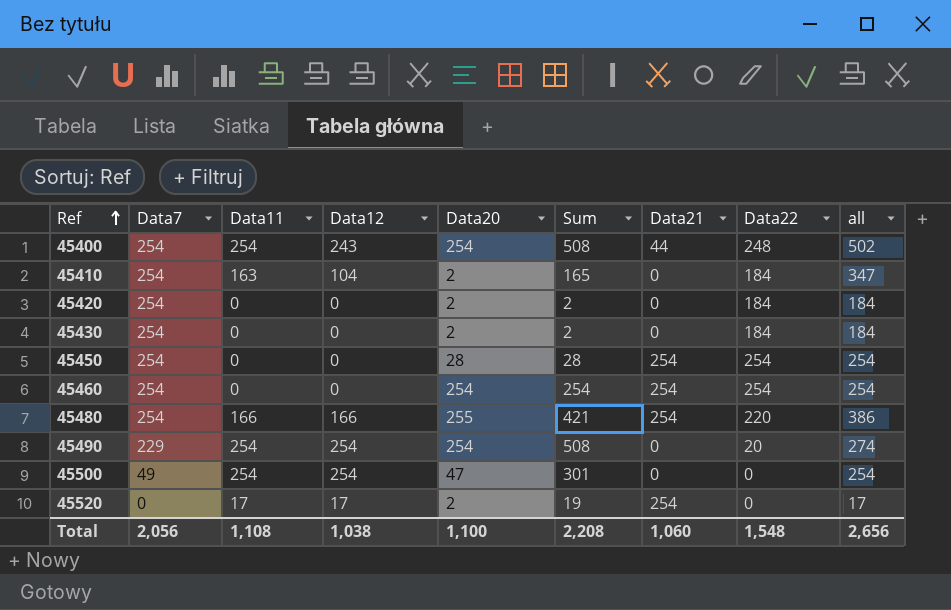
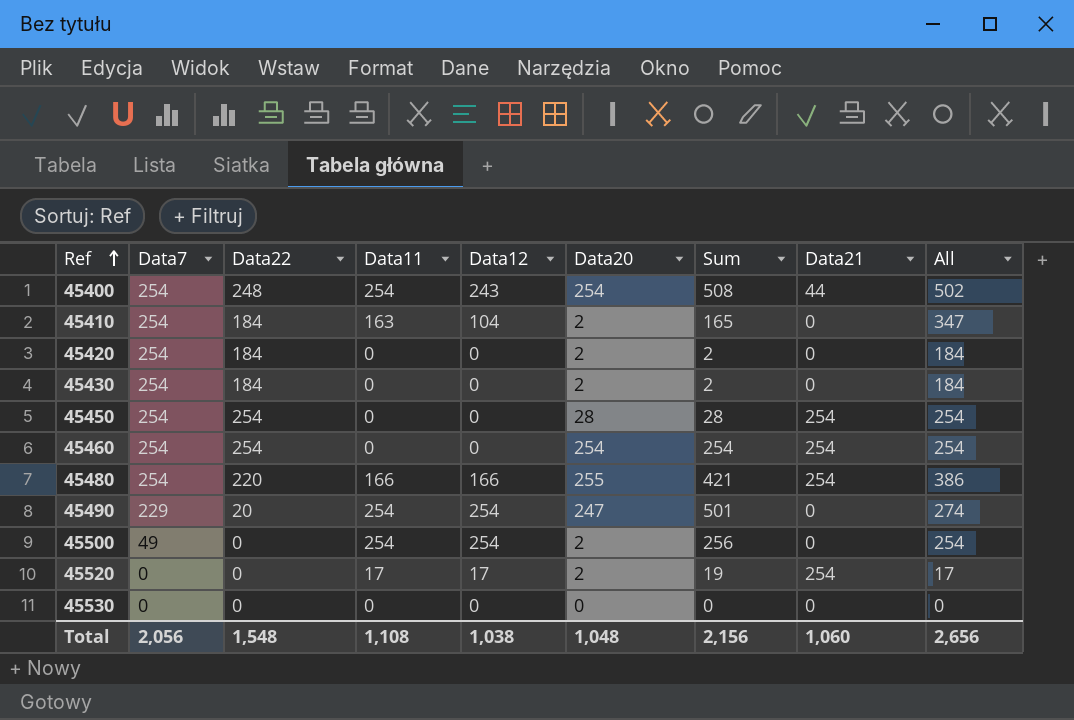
column Data22 | position: 8 -> 3
column name: all -> All
45490 | Data20: 254 -> 247
45490 | Sum: 508 -> 501
45500 | Data20: 47 -> 2
45500 | Sum: 301 -> 256
row 45530: none -> 0 | 0 | 0 | 0 | 0 | 0 | 0 | 0
Total | Data20: 1,100 -> 1,048
Total | Sum: 2,208 -> 2,156

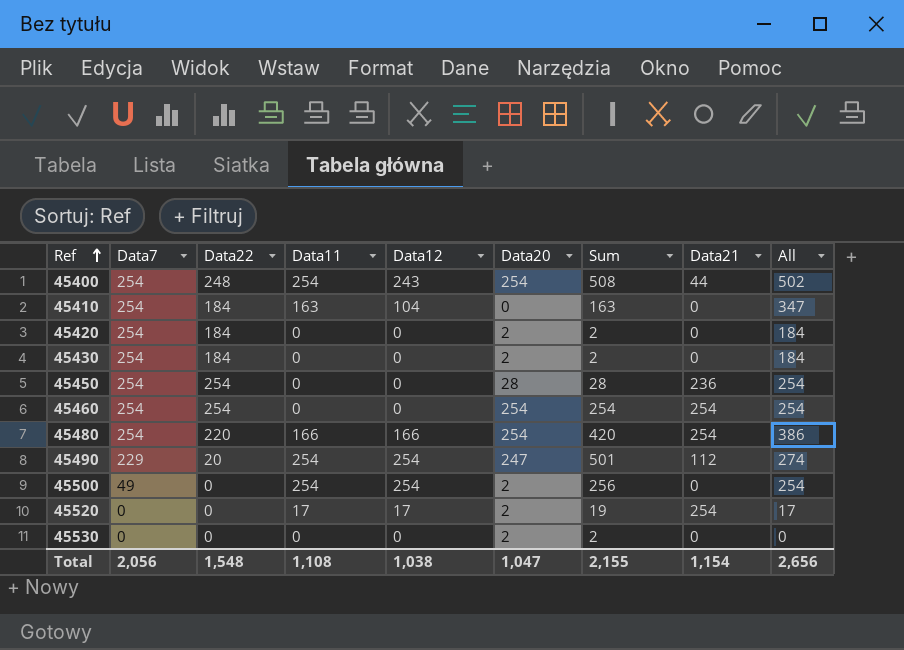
45410 | Data20: 2 -> 0
45410 | Sum: 165 -> 163
45450 | Data21: 254 -> 236
45480 | Data20: 255 -> 254
45480 | Sum: 421 -> 420
45490 | Data21: 0 -> 112
45530 | Data20: 0 -> 2
45530 | Sum: 0 -> 2
Total | Data20: 1,048 -> 1,047
Total | Sum: 2,156 -> 2,155
Total | Data21: 1,060 -> 1,154

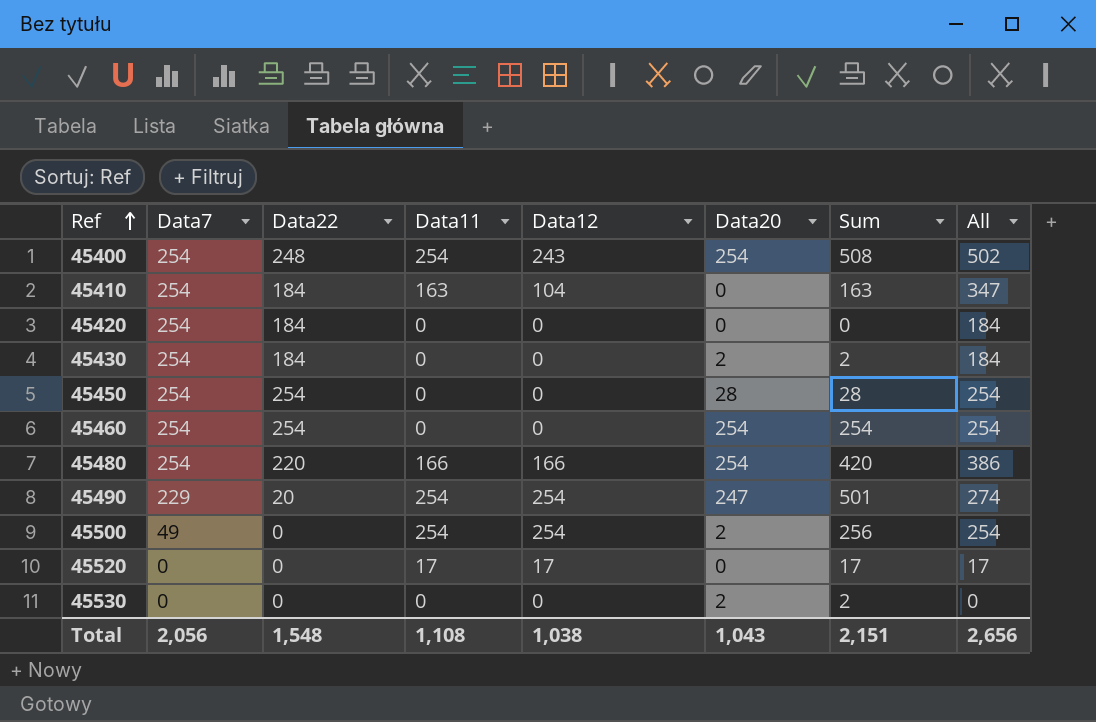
column Data21 | position: 8 -> none
45420 | Data20: 2 -> 0
45420 | Sum: 2 -> 0
45520 | Data20: 2 -> 0
45520 | Sum: 19 -> 17
Total | Data20: 1,047 -> 1,043
Total | Sum: 2,155 -> 2,151

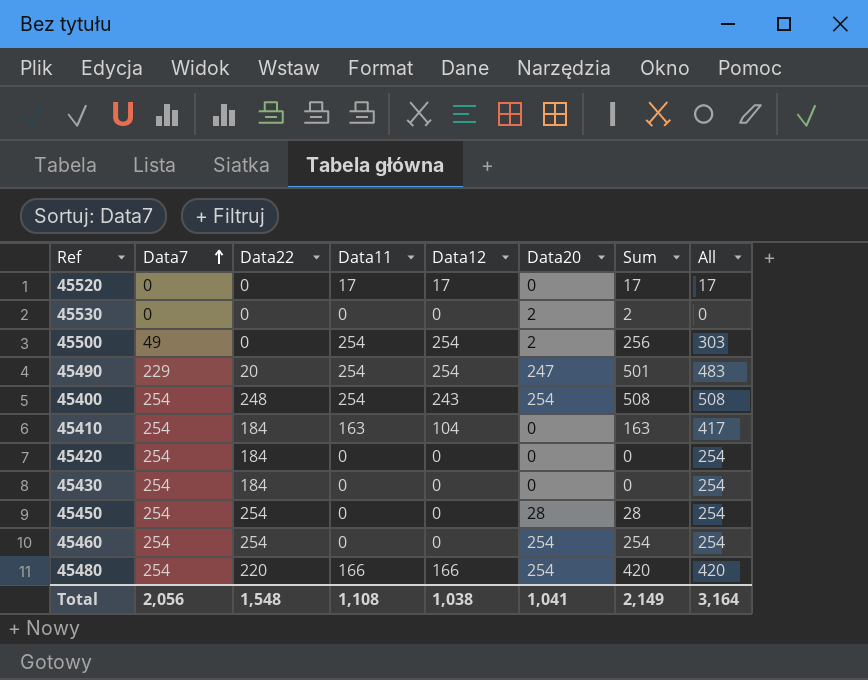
row order: Ref ascending -> Data7 ascending
column All | formula: [Data22] + [Data11] -> [Data7] + [Data11]
45430 | Data20: 2 -> 0
45430 | Sum: 2 -> 0
Total | Data20: 1,043 -> 1,041
Total | Sum: 2,151 -> 2,149
Total | All: 2,656 -> 3,164

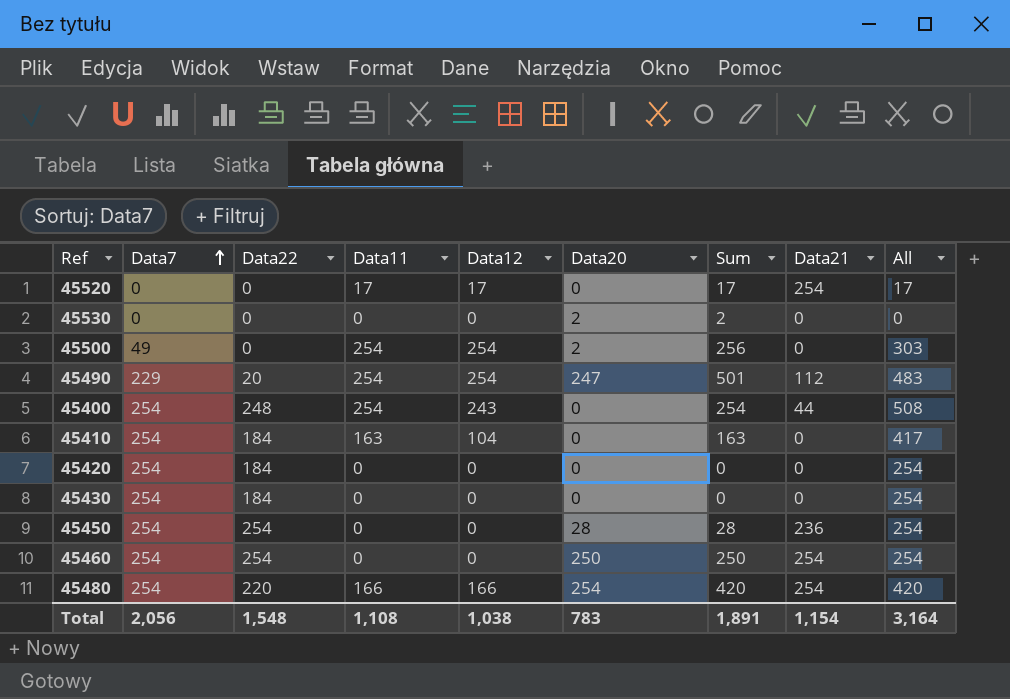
column Data21 | position: none -> 8
45400 | Data20: 254 -> 0
45400 | Sum: 508 -> 254
45460 | Data20: 254 -> 250
45460 | Sum: 254 -> 250
Total | Data20: 1,041 -> 783
Total | Sum: 2,149 -> 1,891

